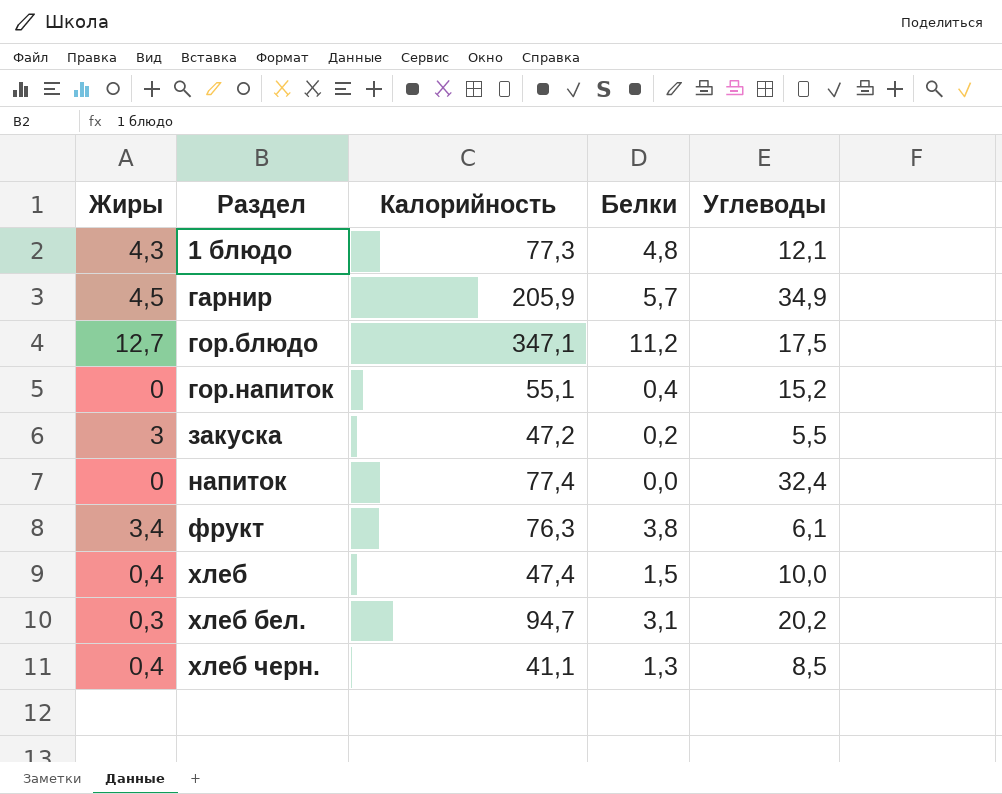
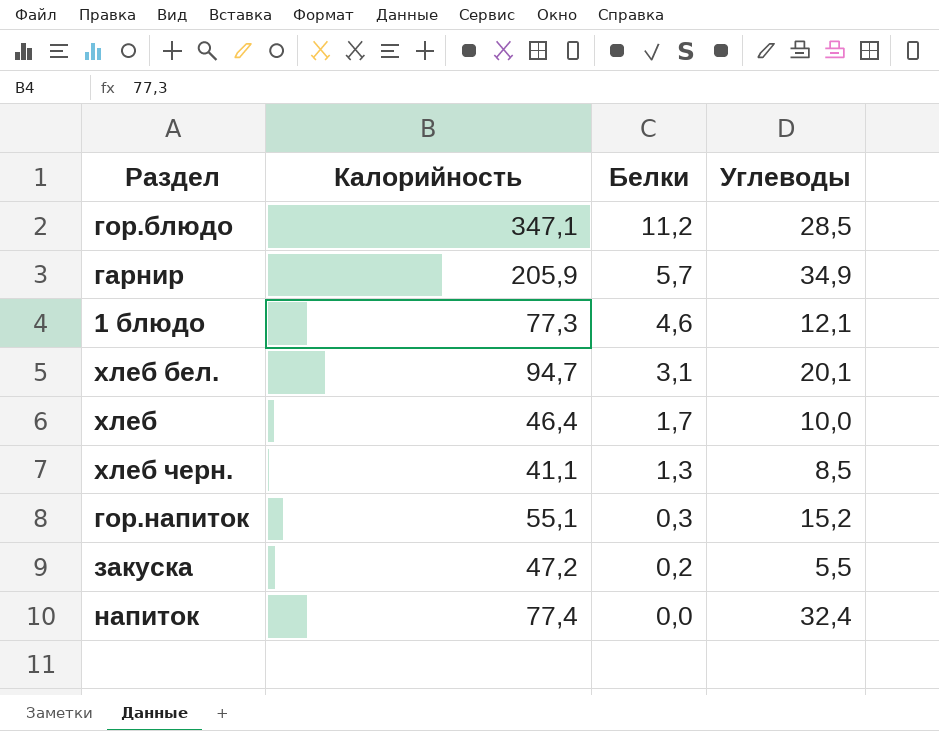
row order: Раздел ascending -> Белки descending
column Жиры | position: 1 -> none
row фрукт: 3,4 | 76,3 | 3,8 | 6,1 -> none
гор.блюдо | Углеводы: 17,5 -> 28,5
1 блюдо | Белки: 4,8 -> 4,6
хлеб бел. | Углеводы: 20,2 -> 20,1
хлеб | Калорийность: 47,4 -> 46,4
хлеб | Белки: 1,5 -> 1,7
гор.напиток | Белки: 0,4 -> 0,3

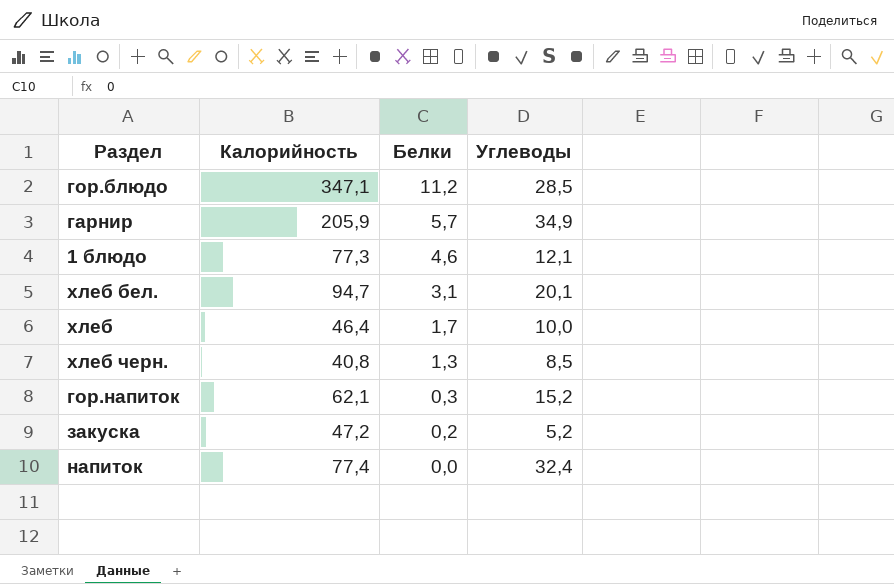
хлеб черн. | Калорийность: 41,1 -> 40,8
гор.напиток | Калорийность: 55,1 -> 62,1
закуска | Углеводы: 5,5 -> 5,2

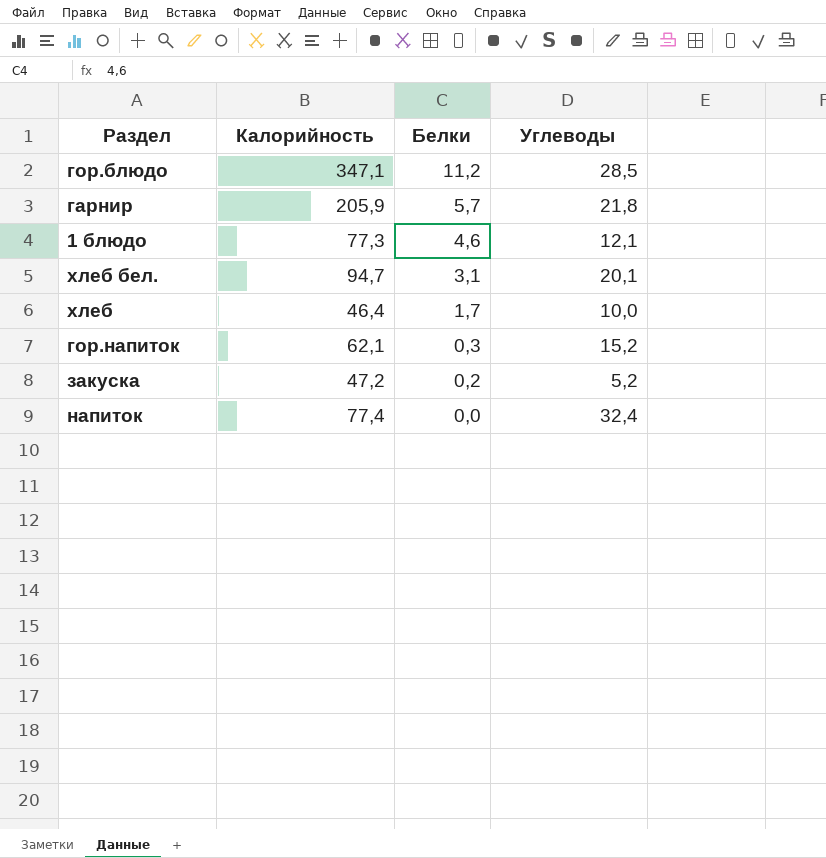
row хлеб черн.: 40,8 | 1,3 | 8,5 -> none
гарнир | Углеводы: 34,9 -> 21,8

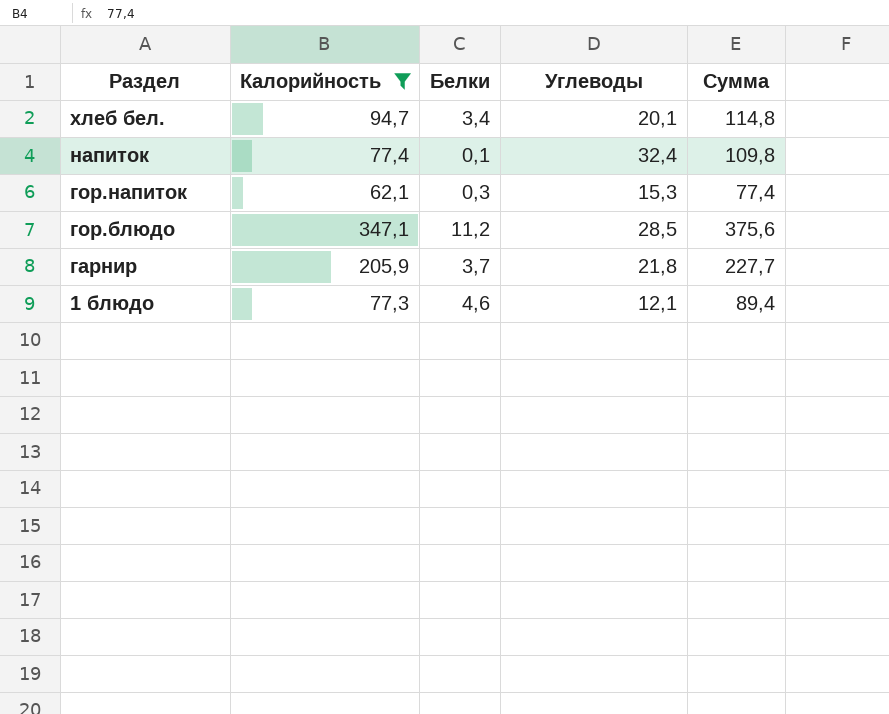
filter: none -> Калорийность >= 62,1
row order: Белки descending -> Раздел descending
column Сумма | formula: none -> [Калорийность] + [Углеводы]
хлеб бел. | Белки: 3,1 -> 3,4
напиток | Белки: 0,0 -> 0,1
гор.напиток | Углеводы: 15,2 -> 15,3
гарнир | Белки: 5,7 -> 3,7

